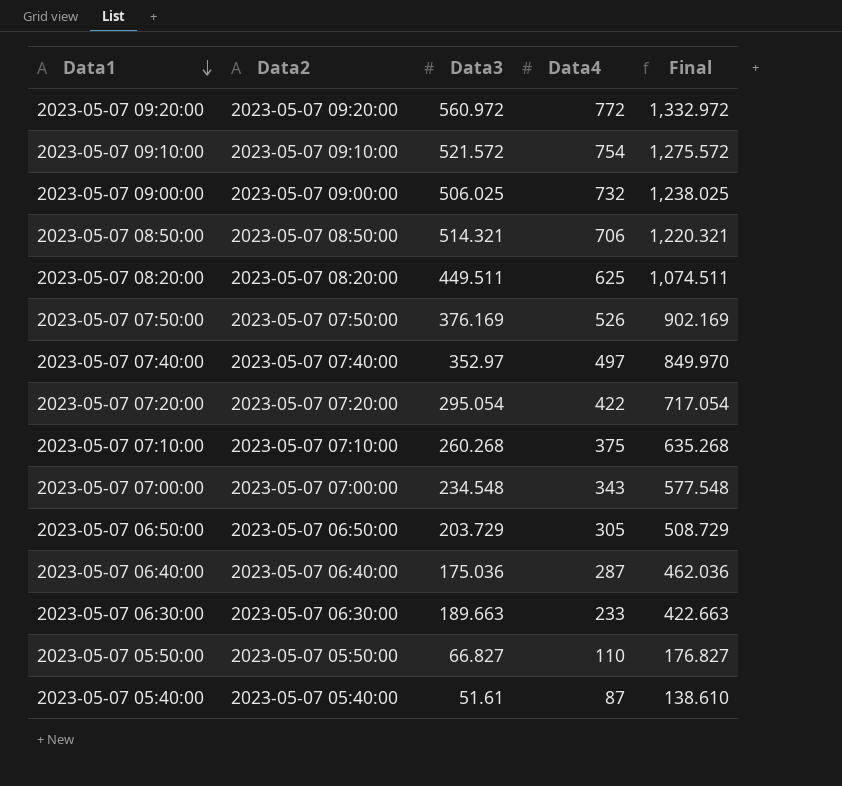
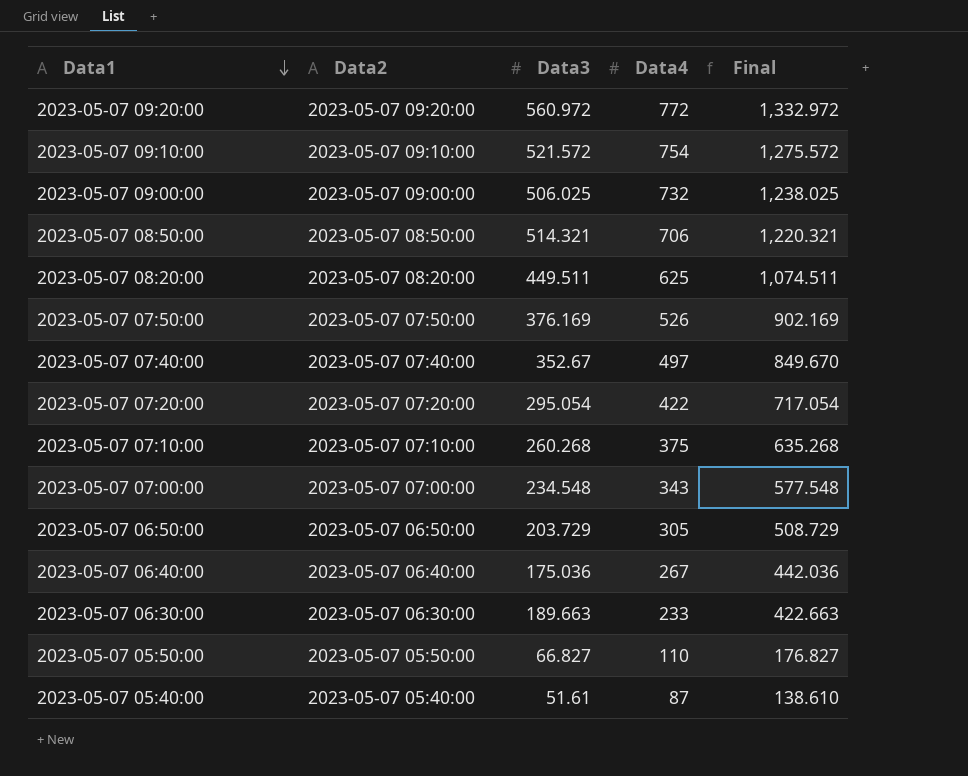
2023-05-07 07:40:00 | Data3: 352.97 -> 352.67
2023-05-07 07:40:00 | Final: 849.970 -> 849.670
2023-05-07 06:40:00 | Data4: 287 -> 267
2023-05-07 06:40:00 | Final: 462.036 -> 442.036

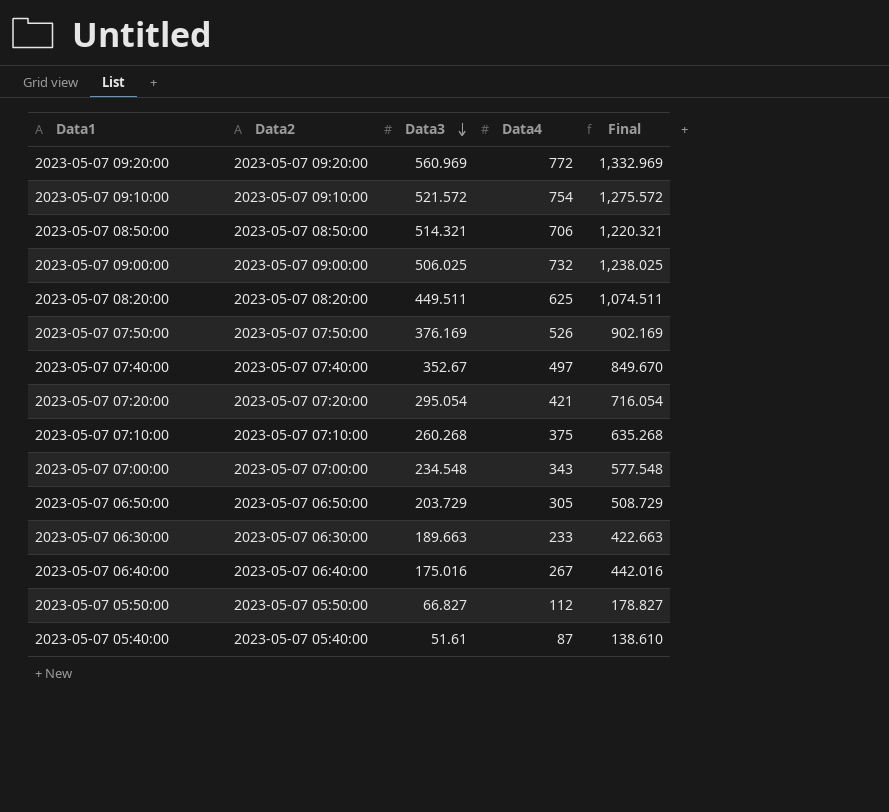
row order: Data1 descending -> Data3 descending
2023-05-07 09:20:00 | Data3: 560.972 -> 560.969
2023-05-07 09:20:00 | Final: 1,332.972 -> 1,332.969
2023-05-07 07:20:00 | Data4: 422 -> 421
2023-05-07 07:20:00 | Final: 717.054 -> 716.054
2023-05-07 06:40:00 | Data3: 175.036 -> 175.016
2023-05-07 06:40:00 | Final: 442.036 -> 442.016
2023-05-07 05:50:00 | Data4: 110 -> 112
2023-05-07 05:50:00 | Final: 176.827 -> 178.827

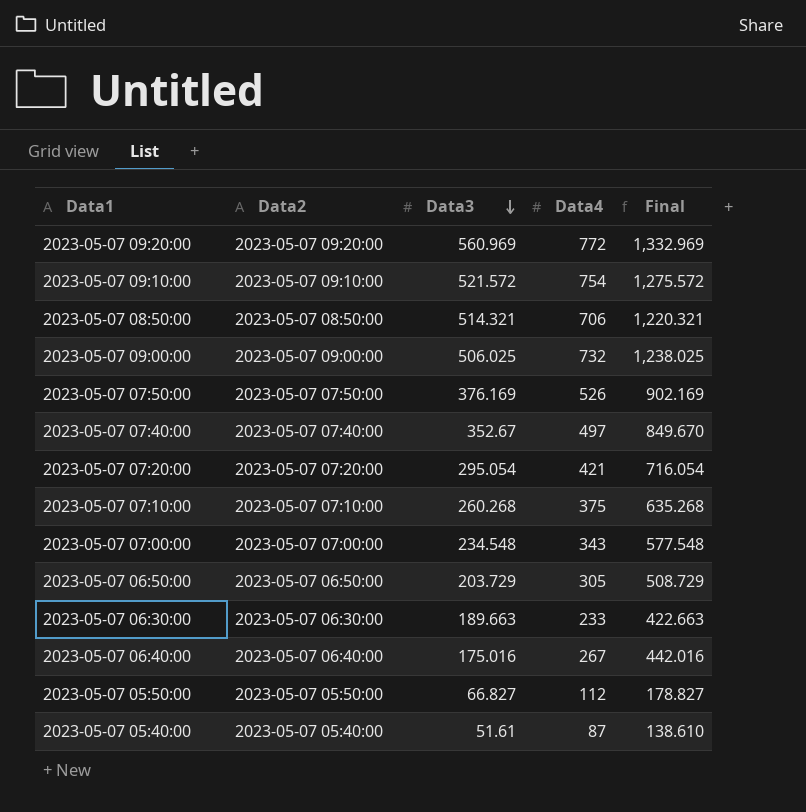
row 2023-05-07 08:20:00: 2023-05-07 08:20:00 | 449.511 | 625 | 1,074.511 -> none

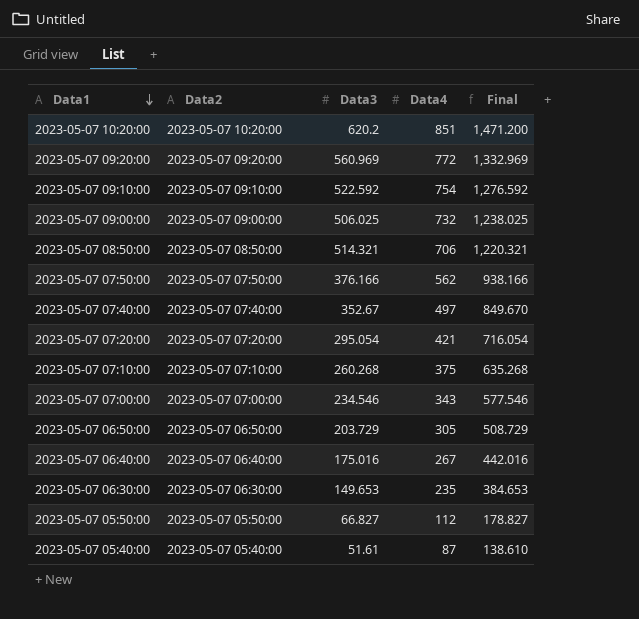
row order: Data3 descending -> Data1 descending
row 2023-05-07 10:20:00: none -> 2023-05-07 10:20:00 | 620.2 | 851 | 1,471.200
2023-05-07 09:10:00 | Data3: 521.572 -> 522.592
2023-05-07 09:10:00 | Final: 1,275.572 -> 1,276.592
2023-05-07 07:50:00 | Data3: 376.169 -> 376.166
2023-05-07 07:50:00 | Data4: 526 -> 562
2023-05-07 07:50:00 | Final: 902.169 -> 938.166
2023-05-07 07:00:00 | Data3: 234.548 -> 234.546
2023-05-07 07:00:00 | Final: 577.548 -> 577.546
2023-05-07 06:30:00 | Data3: 189.663 -> 149.653
2023-05-07 06:30:00 | Data4: 233 -> 235
2023-05-07 06:30:00 | Final: 422.663 -> 384.653

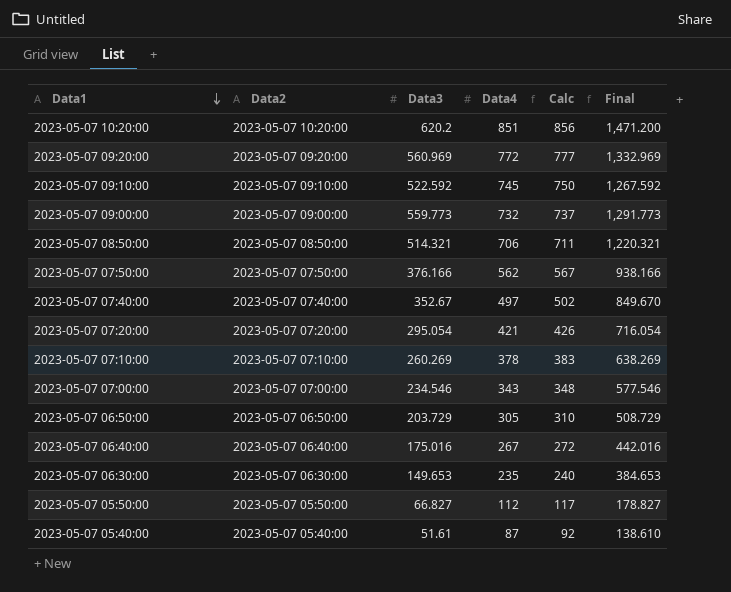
column Calc | formula: none -> [Data4] + 5
2023-05-07 09:10:00 | Data4: 754 -> 745
2023-05-07 09:10:00 | Final: 1,276.592 -> 1,267.592
2023-05-07 09:00:00 | Data3: 506.025 -> 559.773
2023-05-07 09:00:00 | Final: 1,238.025 -> 1,291.773
2023-05-07 07:10:00 | Data3: 260.268 -> 260.269
2023-05-07 07:10:00 | Data4: 375 -> 378
2023-05-07 07:10:00 | Final: 635.268 -> 638.269

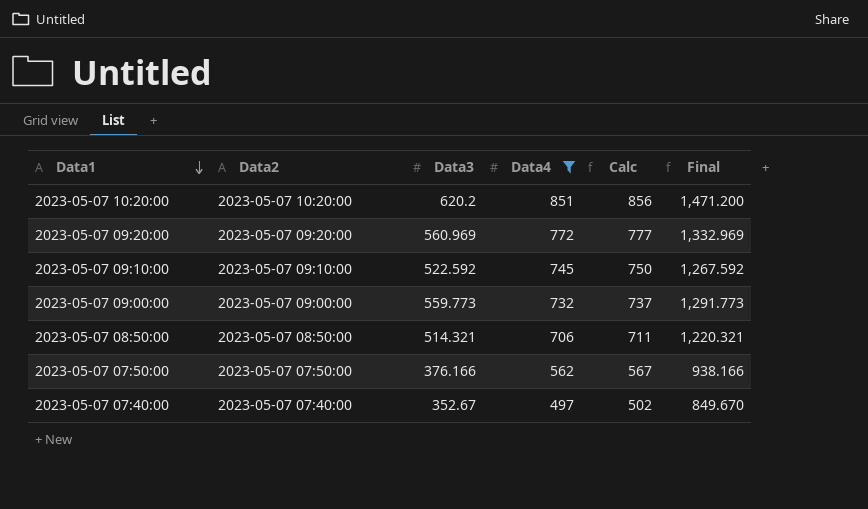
filter: none -> Data4 >= 497

